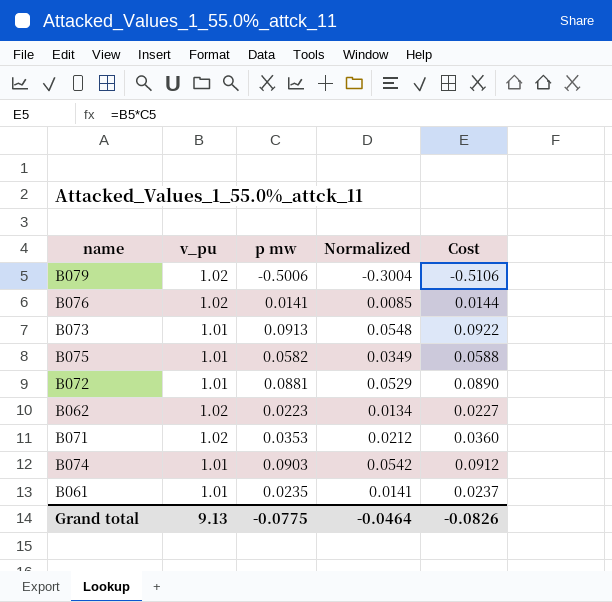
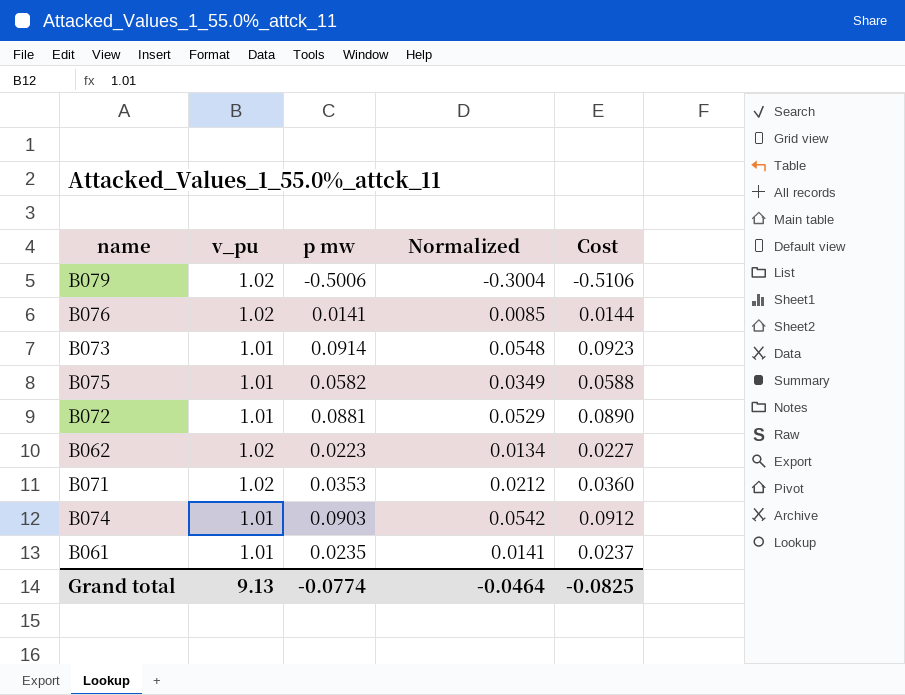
B073 | p mw: 0.0913 -> 0.0914
B073 | Cost: 0.0922 -> 0.0923
Grand total | p mw: -0.0775 -> -0.0774
Grand total | Cost: -0.0826 -> -0.0825

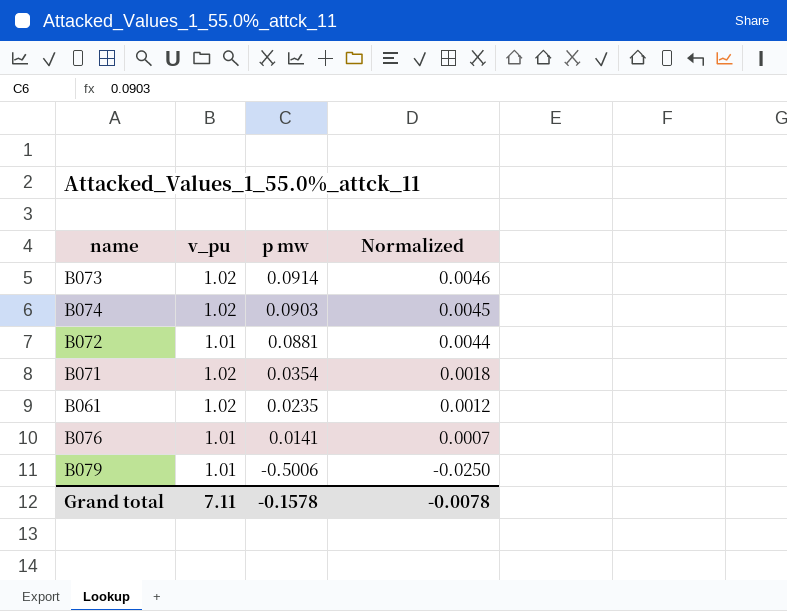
row order: none -> p mw descending
column Cost | formula: [v_pu] * [p mw] -> none
column Normalized | formula: [p mw] * 0.6 -> [p mw] * 0.05
row B075: 1.01 | 0.0582 | 0.0349 | 0.0588 -> none
row B062: 1.02 | 0.0223 | 0.0134 | 0.0227 -> none
B073 | v_pu: 1.01 -> 1.02
B074 | v_pu: 1.01 -> 1.02
B071 | p mw: 0.0353 -> 0.0354
B061 | v_pu: 1.01 -> 1.02
B076 | v_pu: 1.02 -> 1.01
B079 | v_pu: 1.02 -> 1.01
Grand total | v_pu: 9.13 -> 7.11
Grand total | p mw: -0.0774 -> -0.1578
Grand total | Normalized: -0.0464 -> -0.0078

